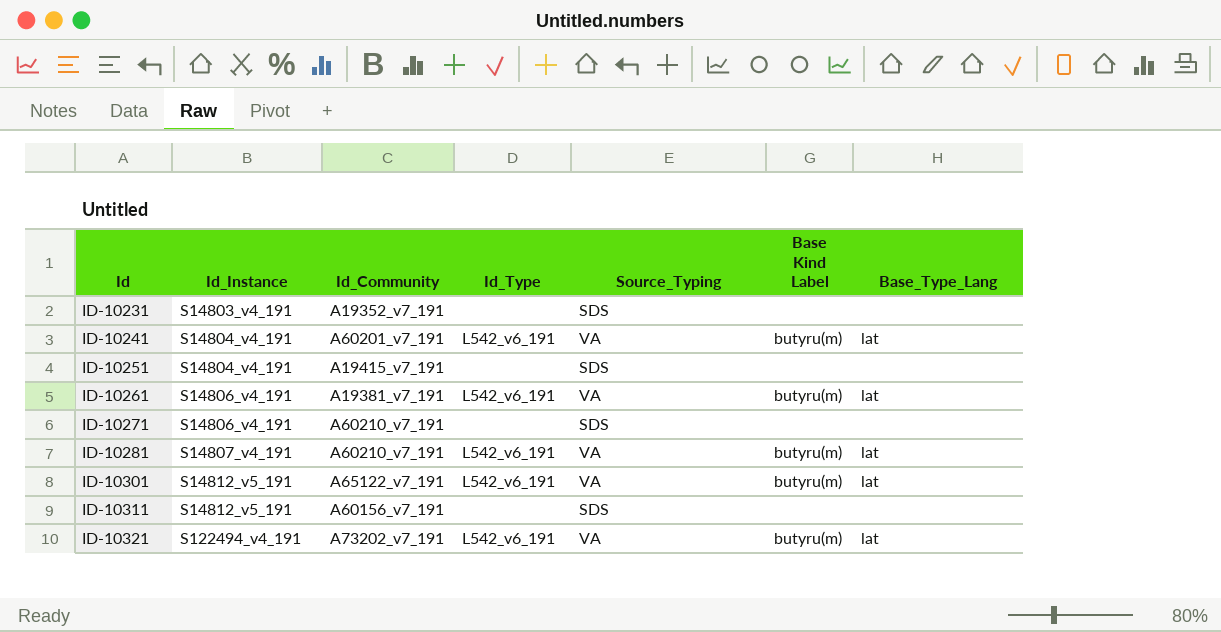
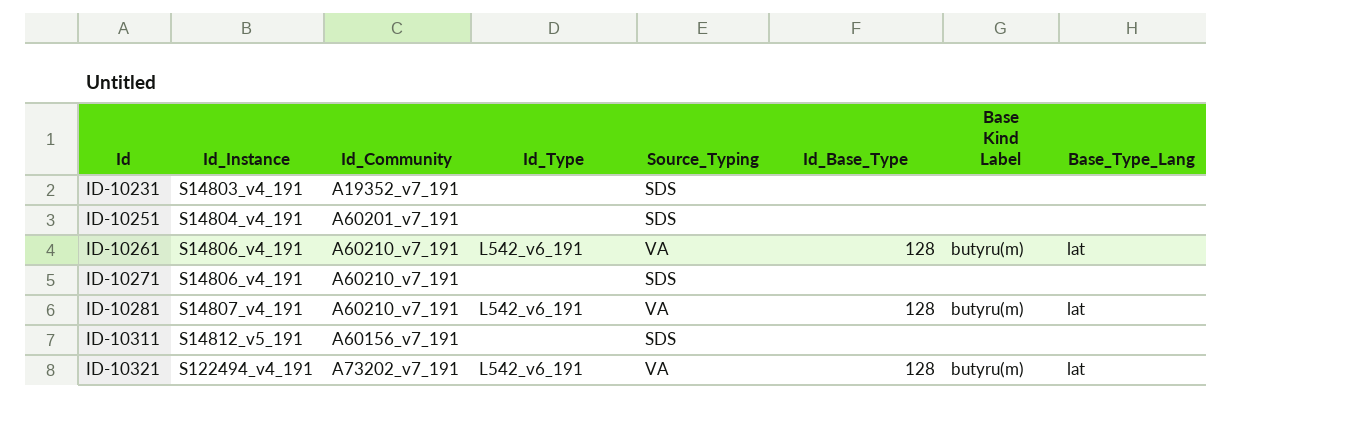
column Id_Base_Type | position: none -> 6
row ID-10241: S14804_v4_191 | A60201_v7_191 | L542_v6_191 | VA | butyru(m) | lat -> none
row ID-10301: S14812_v5_191 | A65122_v7_191 | L542_v6_191 | VA | butyru(m) | lat -> none
ID-10251 | Id_Community: A19415_v7_191 -> A60201_v7_191
ID-10261 | Id_Community: A19381_v7_191 -> A60210_v7_191

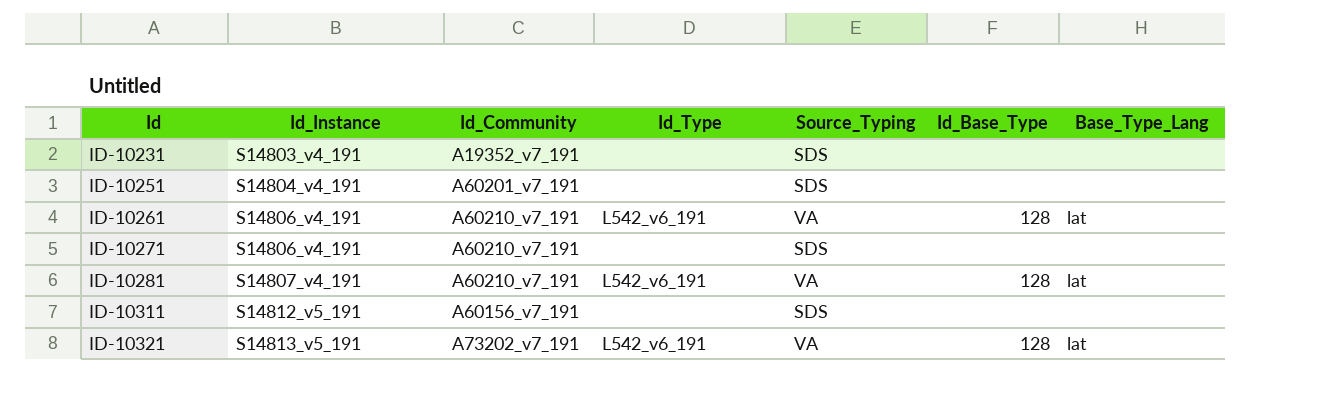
column Base Kind Label | position: 7 -> none
ID-10321 | Id_Instance: S122494_v4_191 -> S14813_v5_191

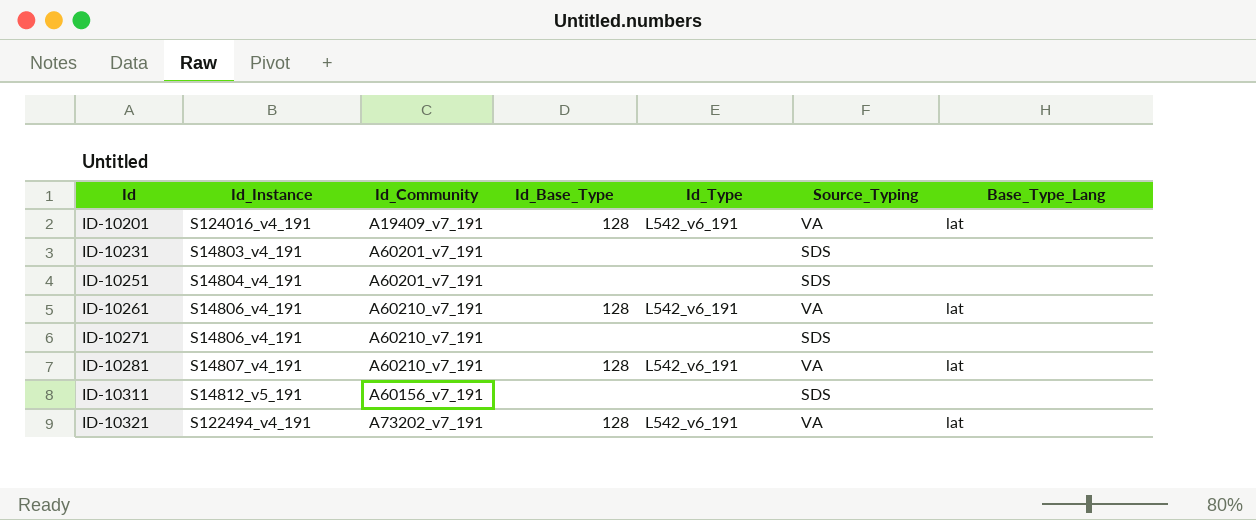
column Id_Base_Type | position: 6 -> 4
row ID-10201: none -> S124016_v4_191 | A19409_v7_191 | 128 | L542_v6_191 | VA | lat
ID-10231 | Id_Community: A19352_v7_191 -> A60201_v7_191
ID-10321 | Id_Instance: S14813_v5_191 -> S122494_v4_191

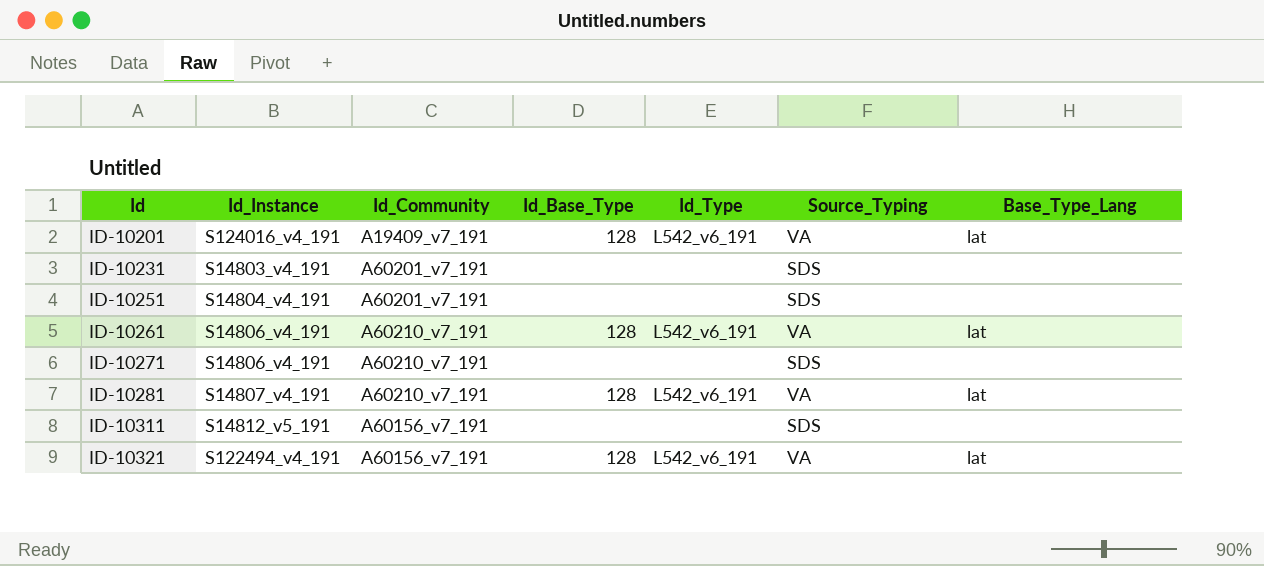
ID-10321 | Id_Community: A73202_v7_191 -> A60156_v7_191

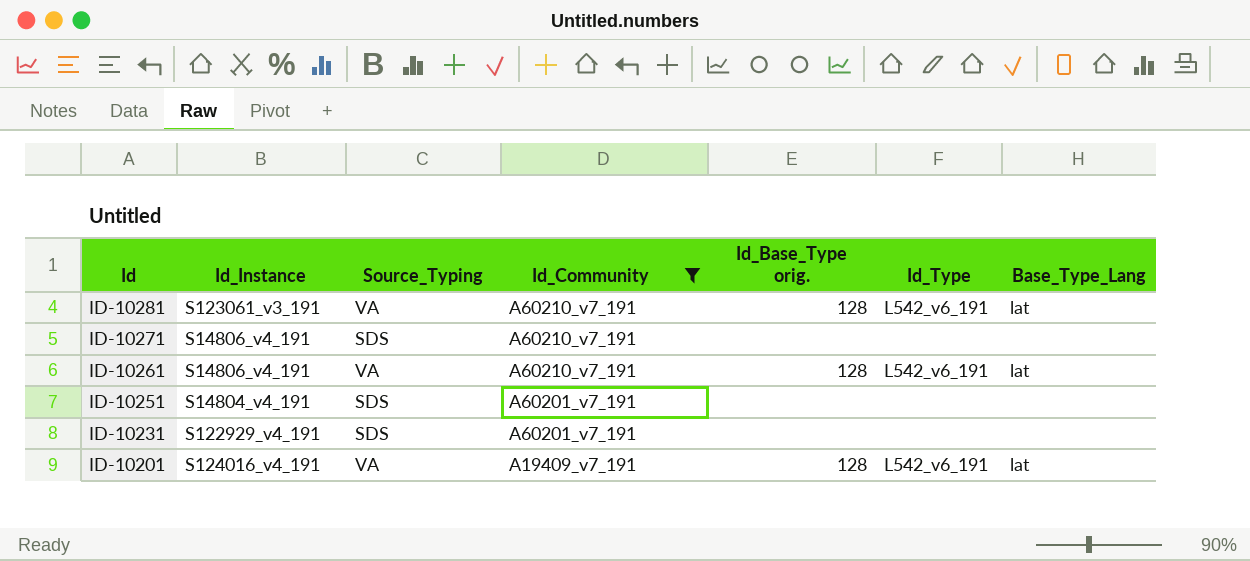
filter: none -> Id_Community != A60156_v7_191
row order: Id ascending -> Id descending
column Source_Typing | position: 6 -> 3
column name: Id_Base_Type -> Id_Base_Type orig.
ID-10281 | Id_Instance: S14807_v4_191 -> S123061_v3_191
ID-10231 | Id_Instance: S14803_v4_191 -> S122929_v4_191

